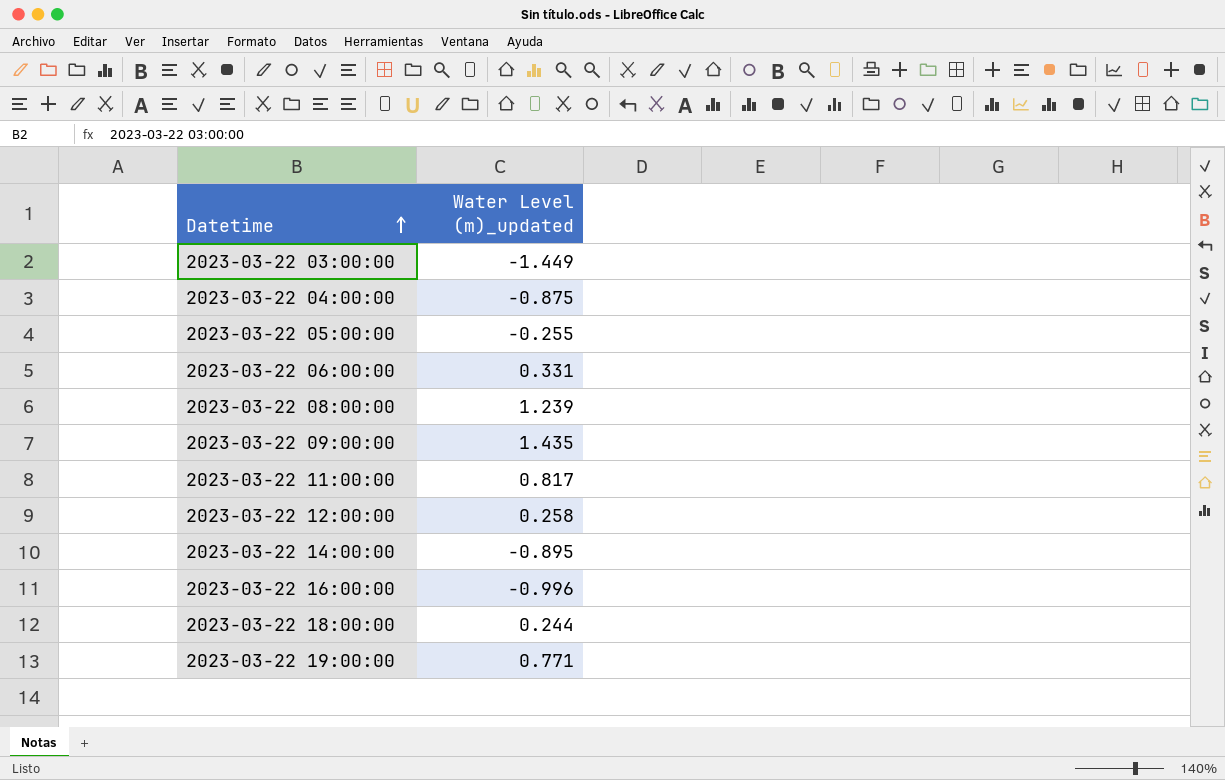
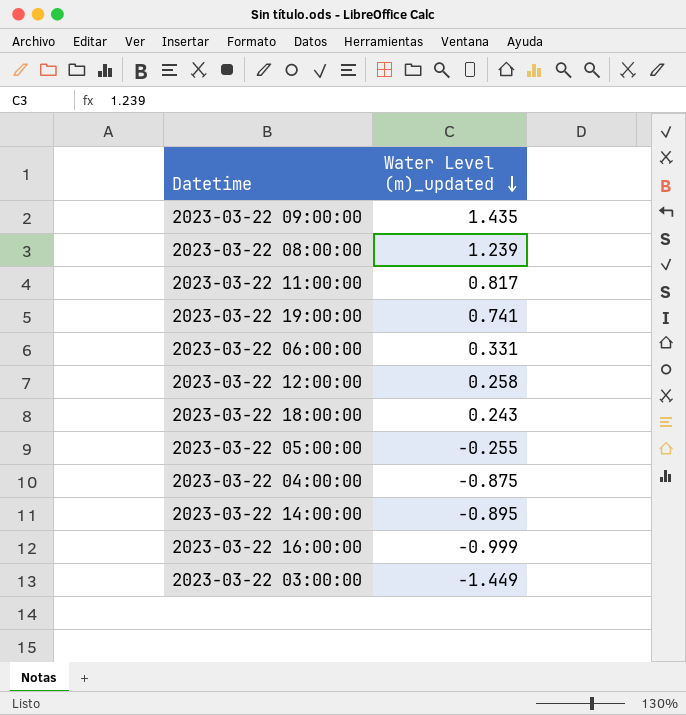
row order: Datetime ascending -> Water Level (m)_updated descending
2023-03-22 19:00:00 | Water Level (m)_updated: 0.771 -> 0.741
2023-03-22 18:00:00 | Water Level (m)_updated: 0.244 -> 0.243
2023-03-22 16:00:00 | Water Level (m)_updated: -0.996 -> -0.999

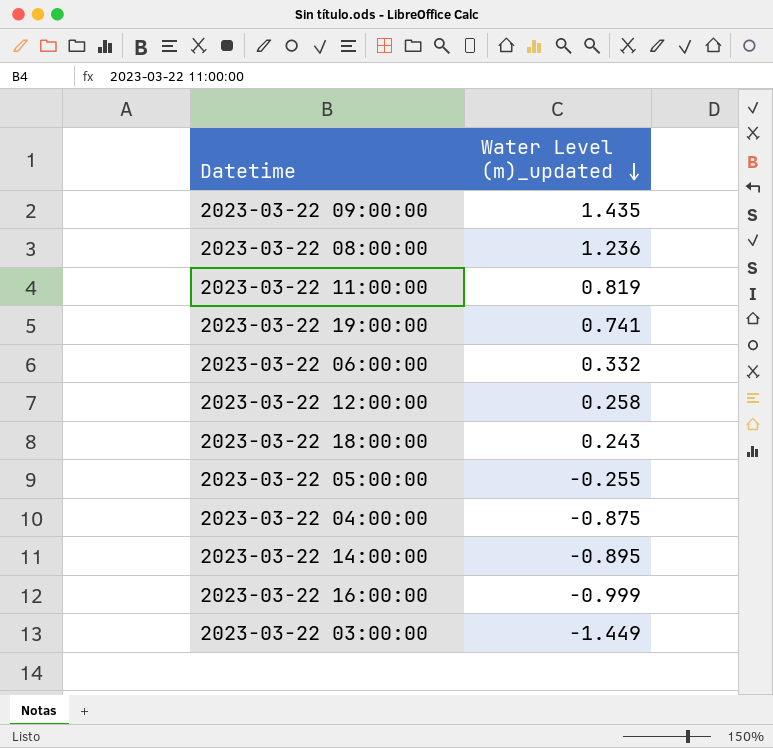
2023-03-22 08:00:00 | Water Level (m)_updated: 1.239 -> 1.236
2023-03-22 11:00:00 | Water Level (m)_updated: 0.817 -> 0.819
2023-03-22 06:00:00 | Water Level (m)_updated: 0.331 -> 0.332

